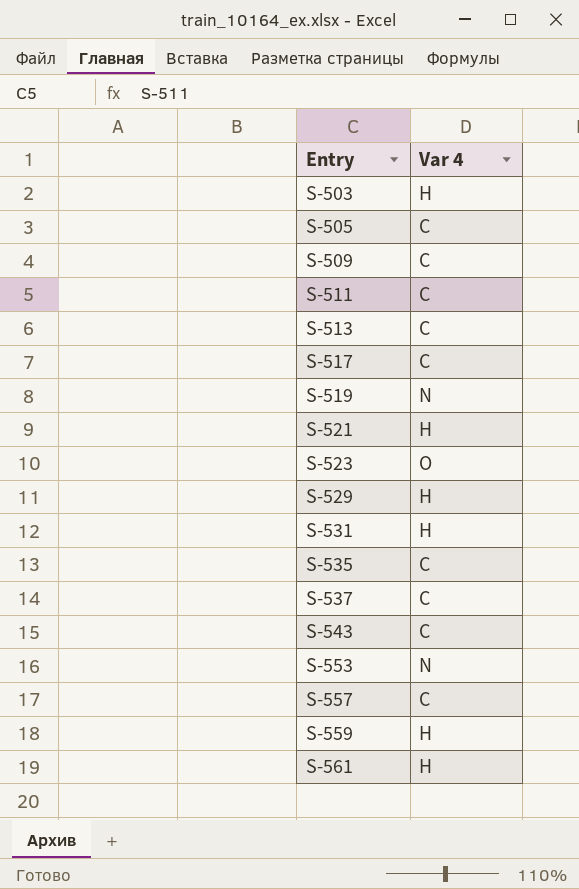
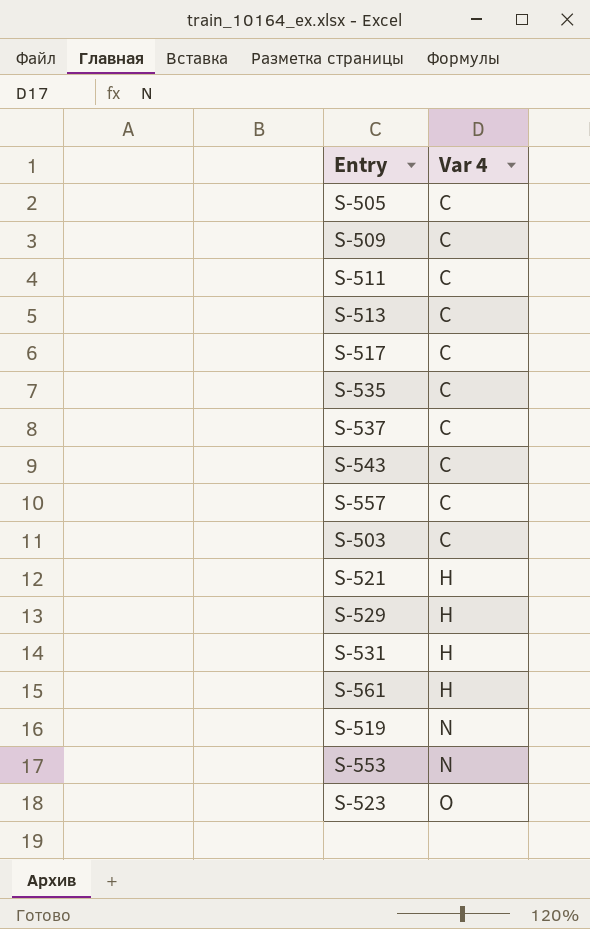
row order: Entry ascending -> Var 4 ascending
row S-559: H -> none
S-503 | Var 4: H -> C

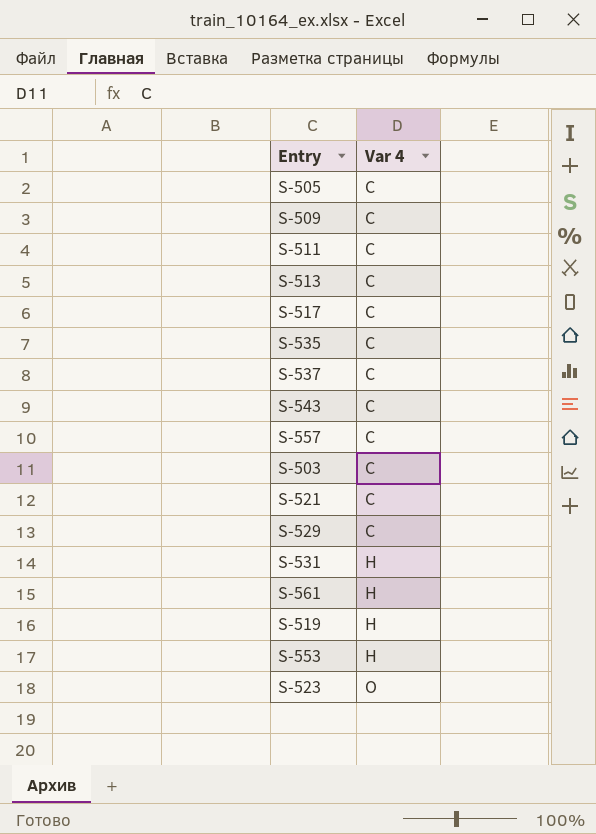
S-521 | Var 4: H -> C
S-529 | Var 4: H -> C
S-519 | Var 4: N -> H
S-553 | Var 4: N -> H

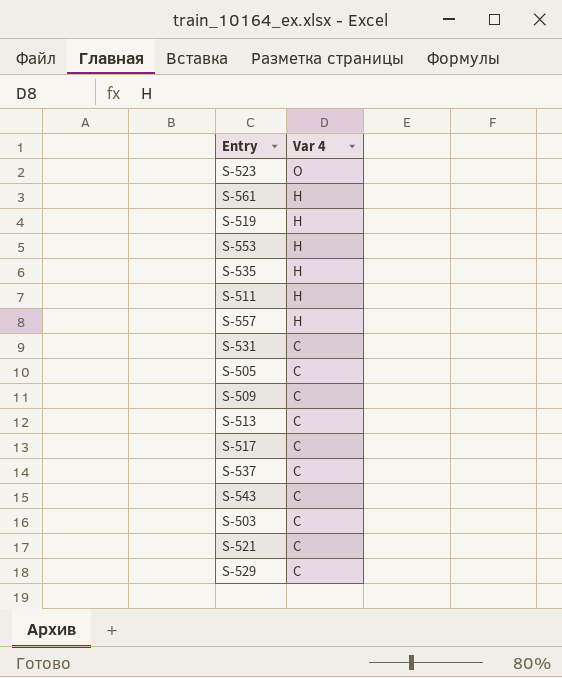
row order: Var 4 ascending -> Var 4 descending
S-535 | Var 4: C -> H
S-511 | Var 4: C -> H
S-557 | Var 4: C -> H
S-531 | Var 4: H -> C

